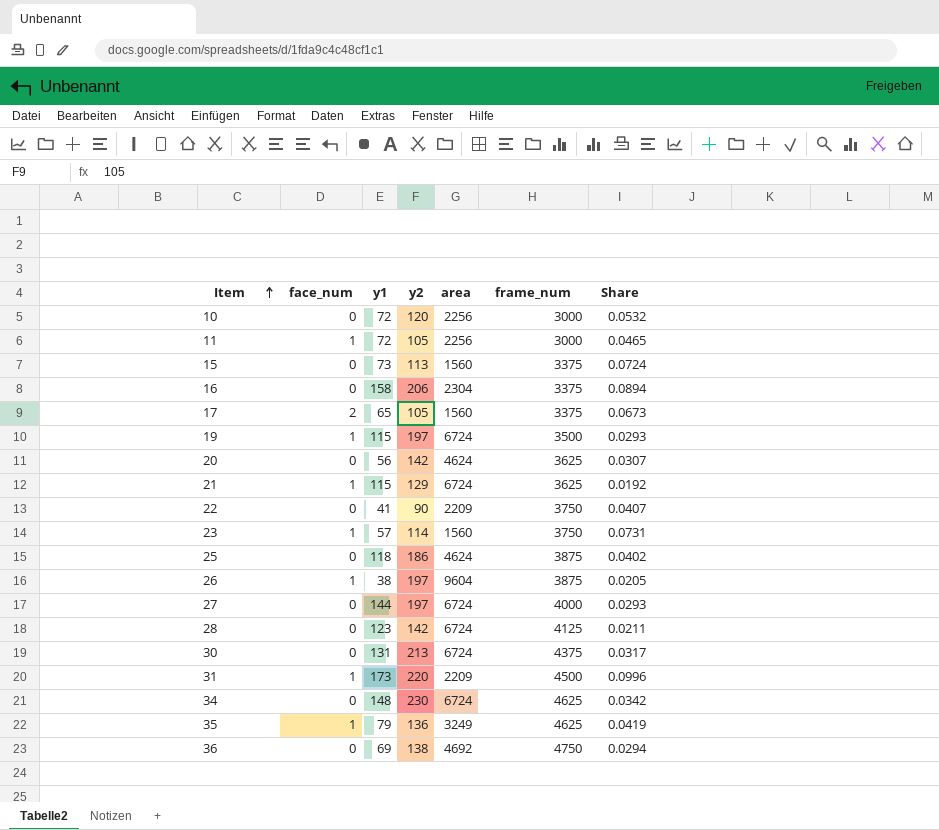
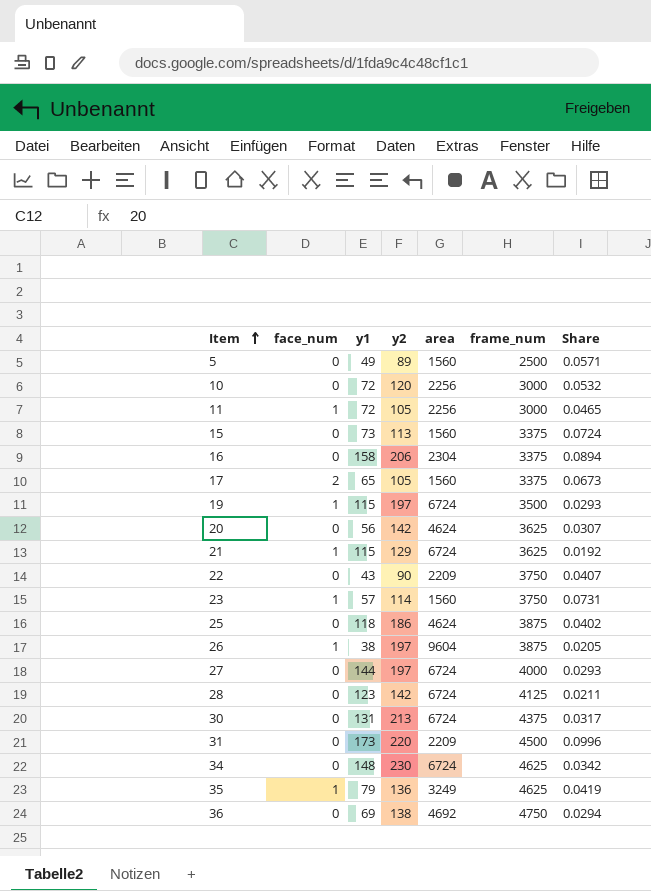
row 5: none -> 0 | 49 | 89 | 1560 | 2500 | 0.0571
22 | y1: 41 -> 43
31 | face_num: 1 -> 0

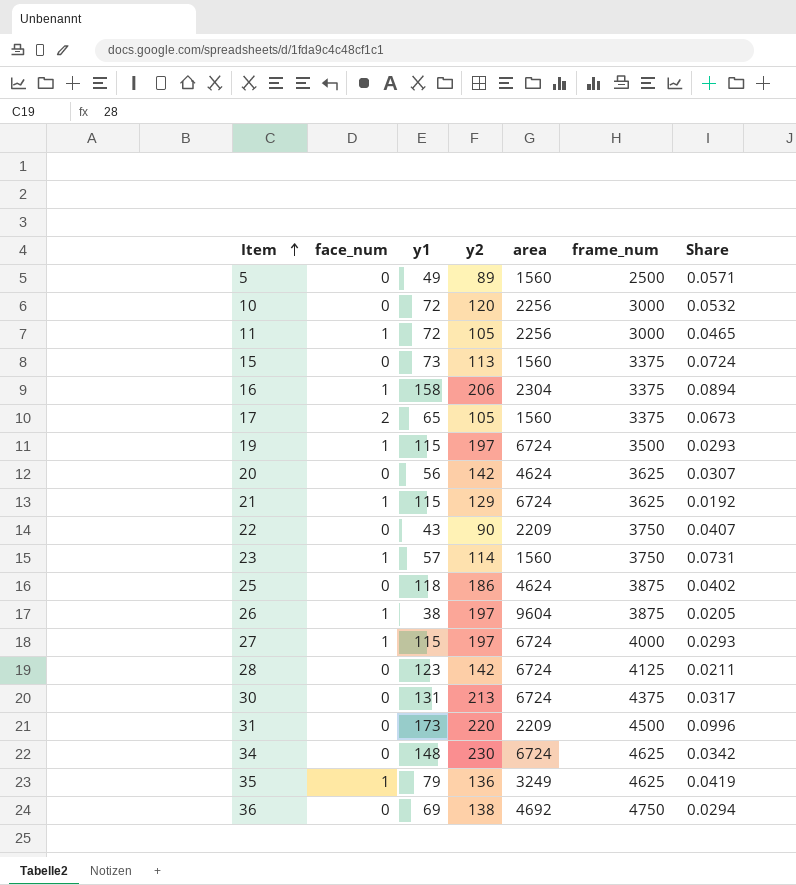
16 | face_num: 0 -> 1
27 | face_num: 0 -> 1
27 | y1: 144 -> 115

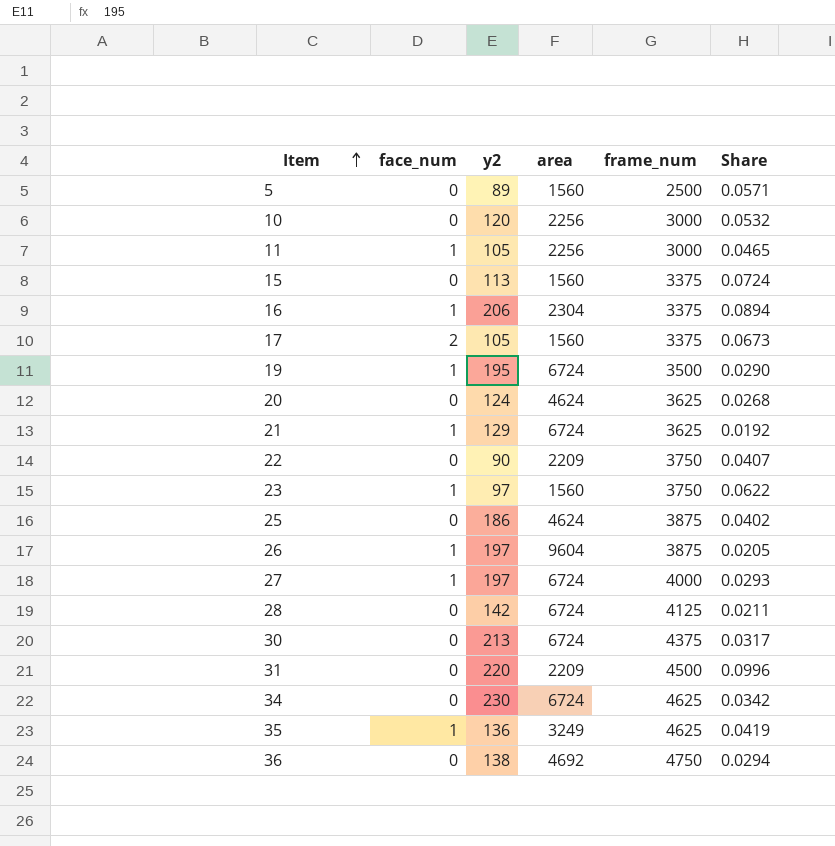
column y1 | position: 3 -> none
19 | y2: 197 -> 195
19 | Share: 0.0293 -> 0.0290
20 | y2: 142 -> 124
20 | Share: 0.0307 -> 0.0268
23 | y2: 114 -> 97
23 | Share: 0.0731 -> 0.0622

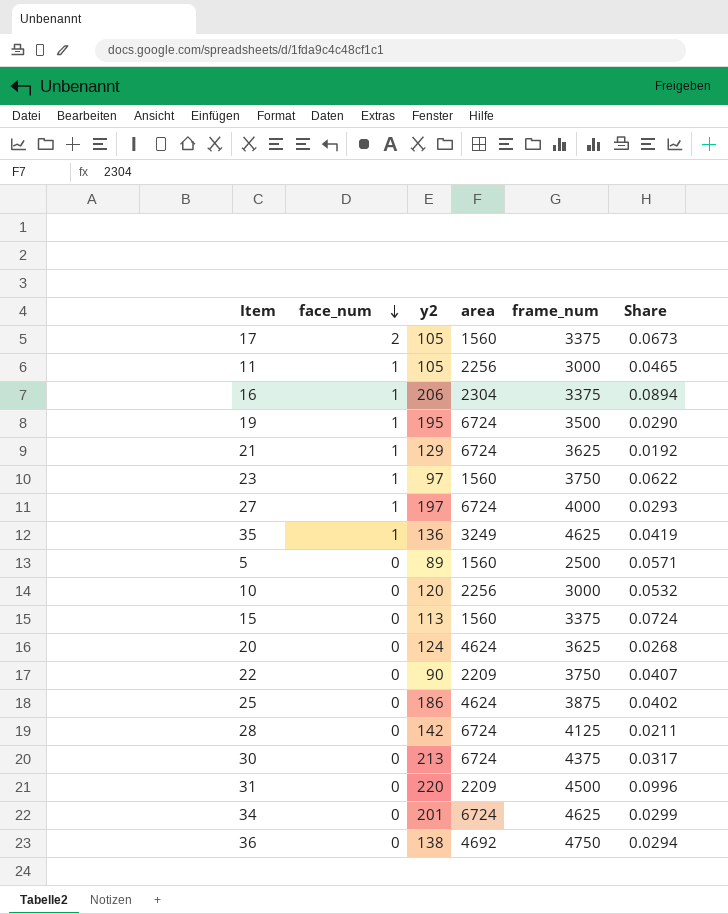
row order: Item ascending -> face_num descending
row 26: 1 | 197 | 9604 | 3875 | 0.0205 -> none
34 | y2: 230 -> 201
34 | Share: 0.0342 -> 0.0299

